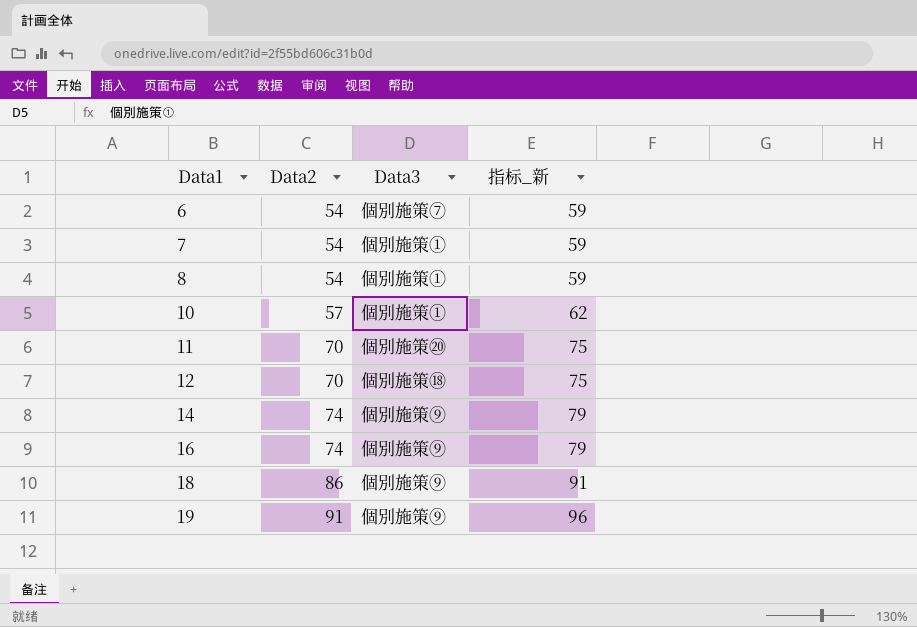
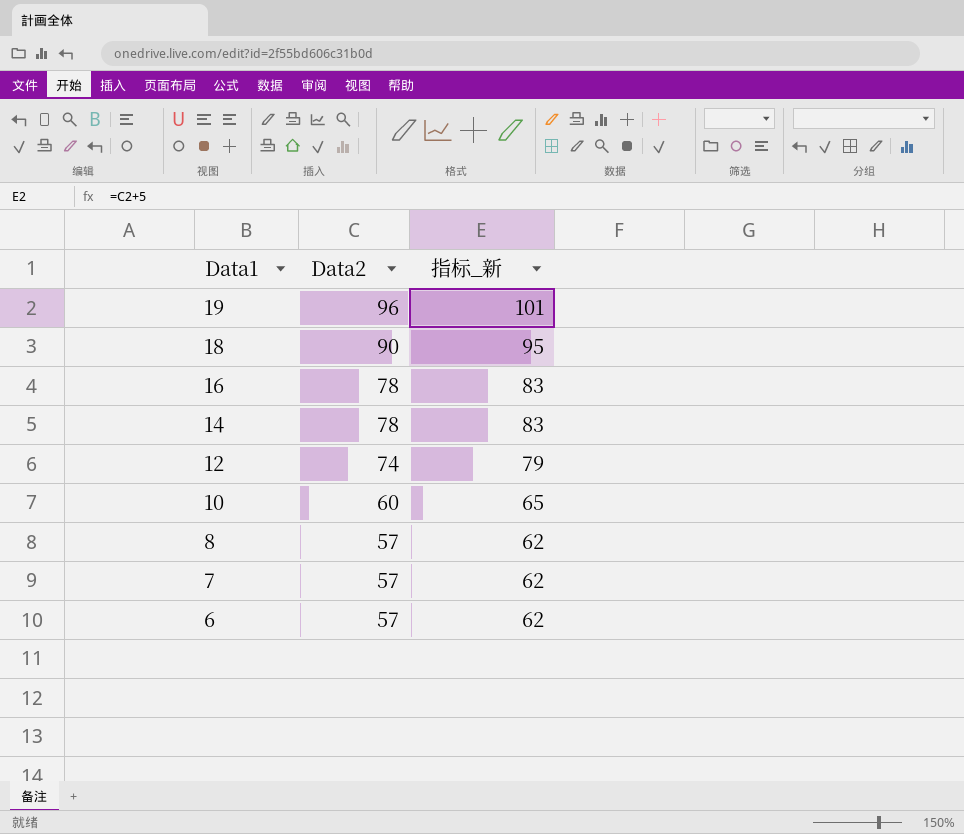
row order: Data1 ascending -> Data1 descending
column Data3 | position: 3 -> none
row 11: 70 | 個別施策⑳ | 75 -> none
19 | Data2: 91 -> 96
19 | 指标_新: 96 -> 101
18 | Data2: 86 -> 90
18 | 指标_新: 91 -> 95
16 | Data2: 74 -> 78
16 | 指标_新: 79 -> 83
14 | Data2: 74 -> 78
14 | 指标_新: 79 -> 83
12 | Data2: 70 -> 74
12 | 指标_新: 75 -> 79
10 | Data2: 57 -> 60
10 | 指标_新: 62 -> 65
8 | Data2: 54 -> 57
8 | 指标_新: 59 -> 62
7 | Data2: 54 -> 57
7 | 指标_新: 59 -> 62
6 | Data2: 54 -> 57
6 | 指标_新: 59 -> 62

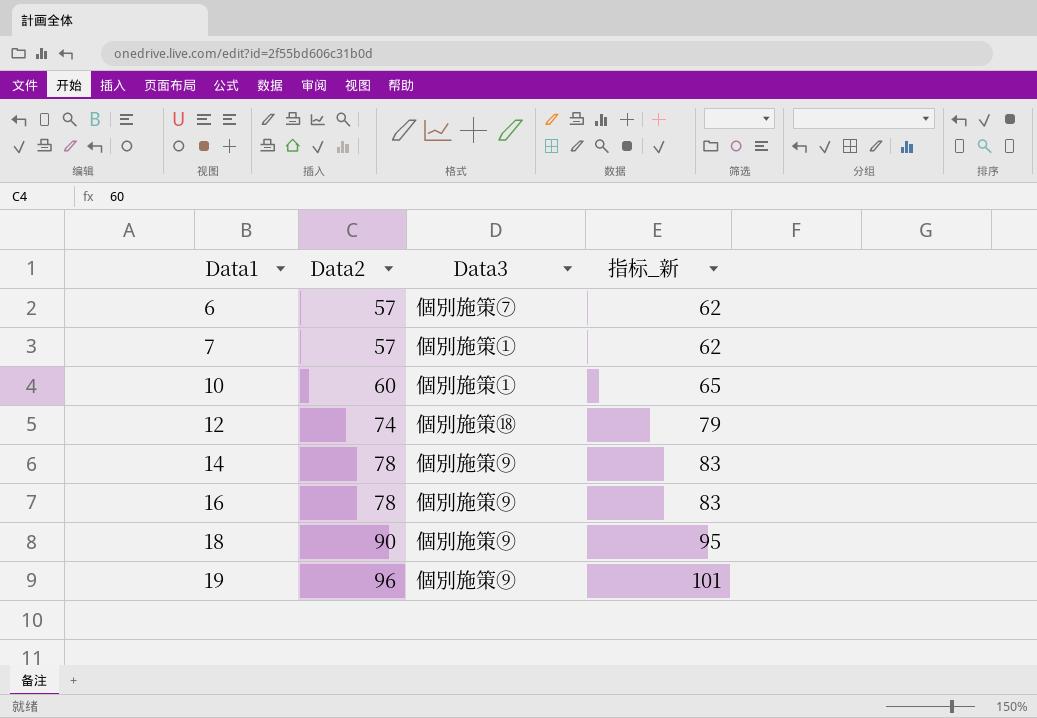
row order: Data1 descending -> Data1 ascending
column Data3 | position: none -> 3
row 8: 57 | 62 -> none

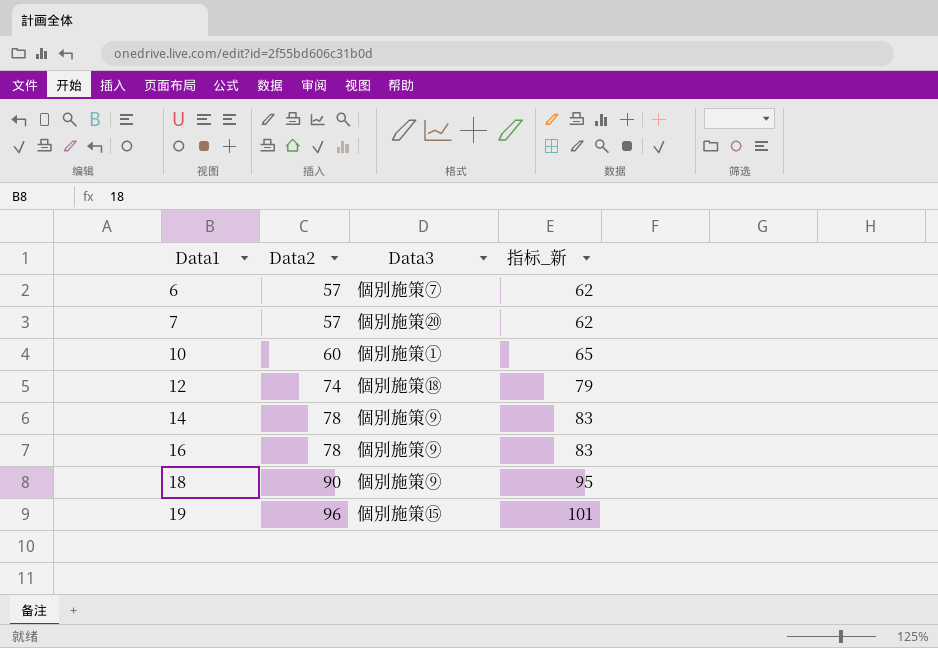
7 | Data3: 個別施策① -> 個別施策⑳
19 | Data3: 個別施策⑨ -> 個別施策⑮

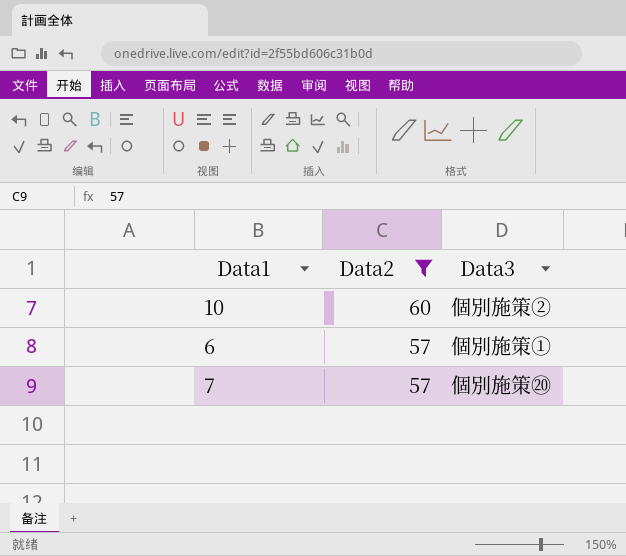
filter: none -> Data2 <= 60
row order: Data1 ascending -> Data2 descending
column 指标_新 | formula: [Data2] + 5 -> none
10 | Data3: 個別施策① -> 個別施策②
6 | Data3: 個別施策⑦ -> 個別施策①

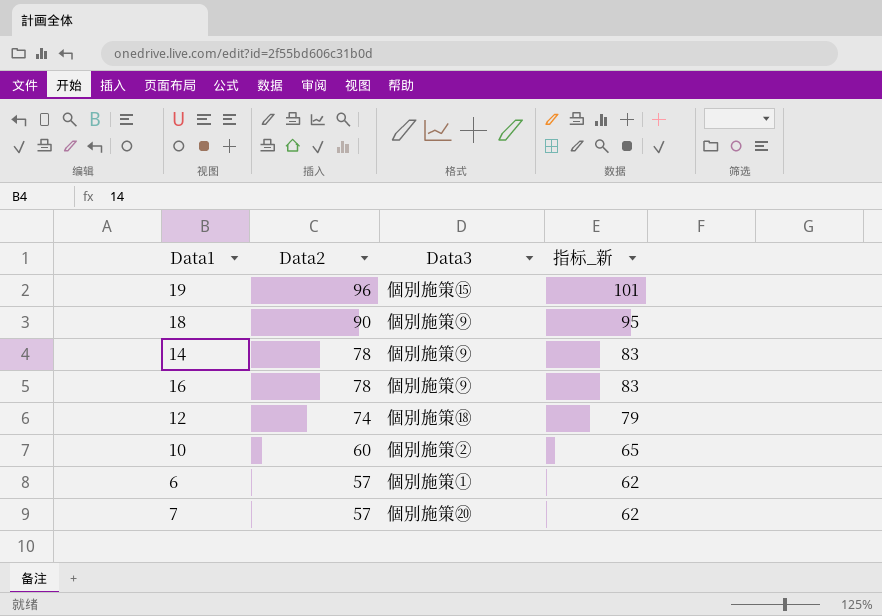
filter: Data2 <= 60 -> none
column 指标_新 | formula: none -> [Data2] + 5

